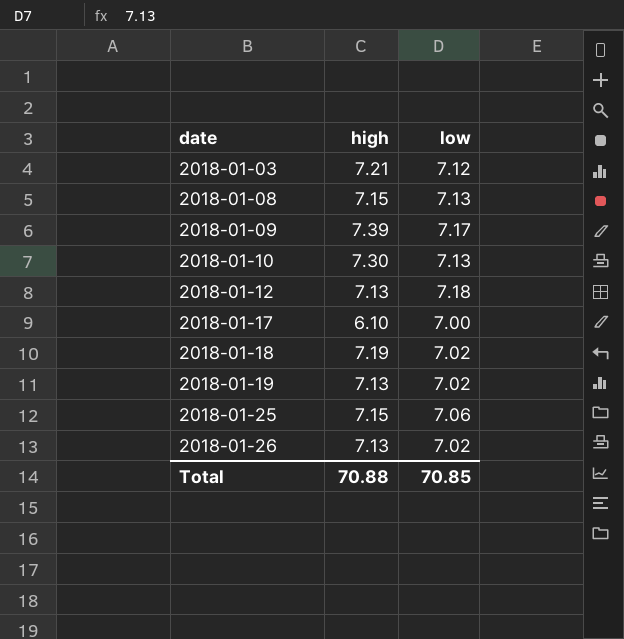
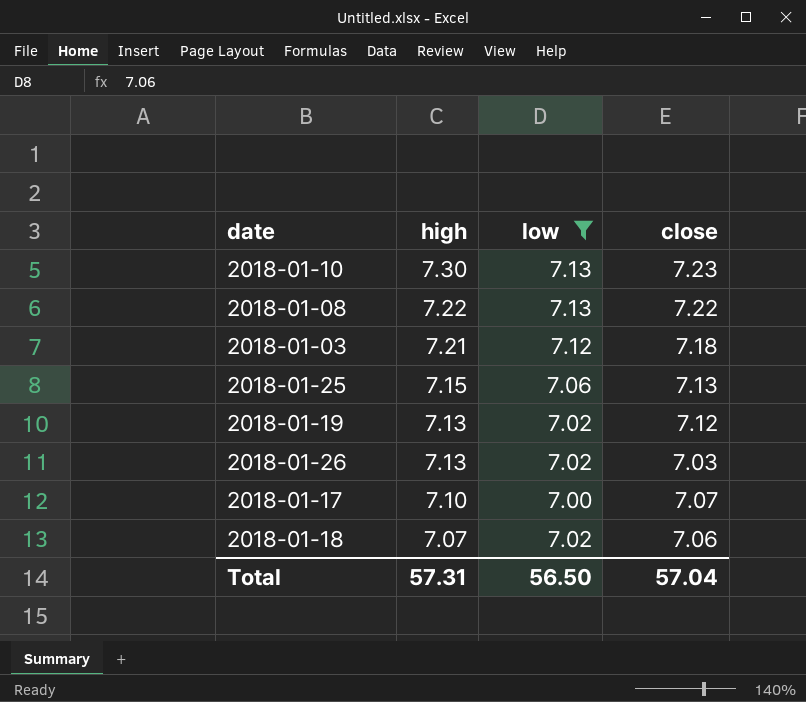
filter: none -> low <= 7.13
row order: date ascending -> high descending
column close | position: none -> 4
2018-01-08 | high: 7.15 -> 7.22
2018-01-17 | high: 6.10 -> 7.10
2018-01-18 | high: 7.19 -> 7.07
Total | high: 70.88 -> 57.31
Total | low: 70.85 -> 56.50

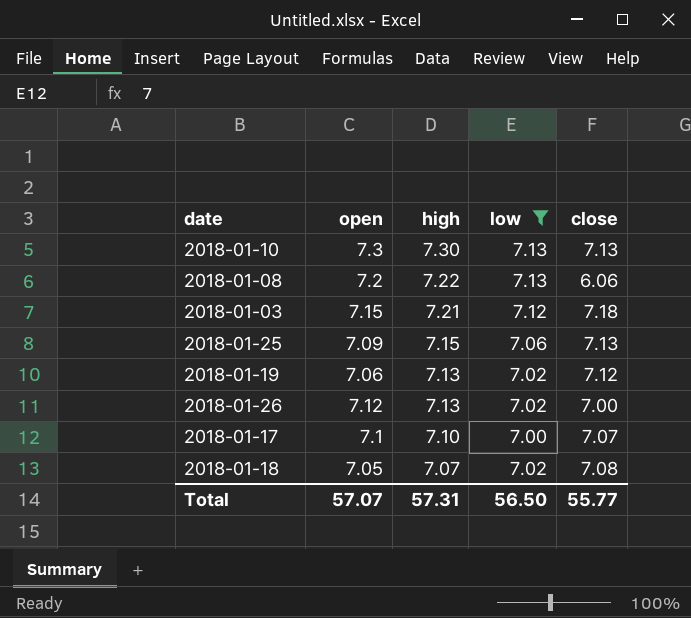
column open | position: none -> 2
2018-01-10 | close: 7.23 -> 7.13
2018-01-08 | close: 7.22 -> 6.06
2018-01-26 | close: 7.03 -> 7.00
2018-01-18 | close: 7.06 -> 7.08
Total | close: 57.04 -> 55.77

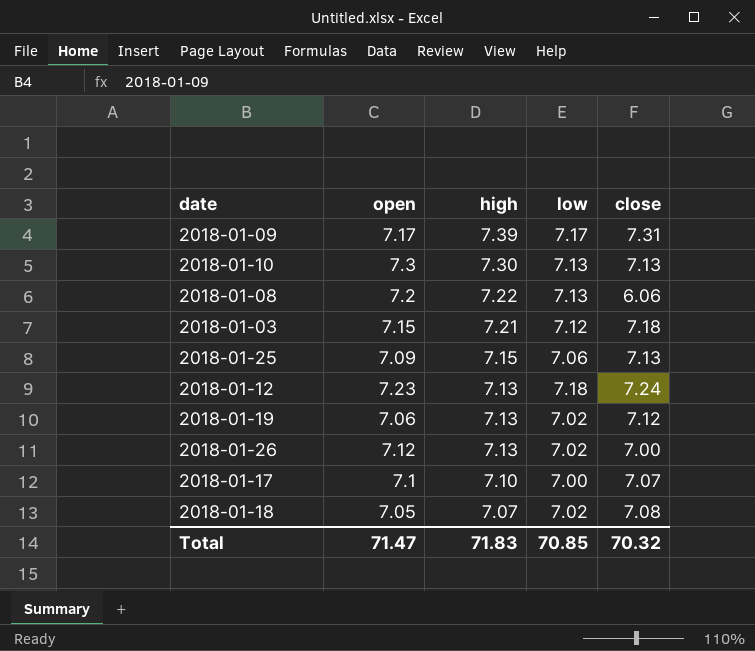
filter: low <= 7.13 -> none
Total | open: 57.07 -> 71.47
Total | high: 57.31 -> 71.83
Total | low: 56.50 -> 70.85
Total | close: 55.77 -> 70.32

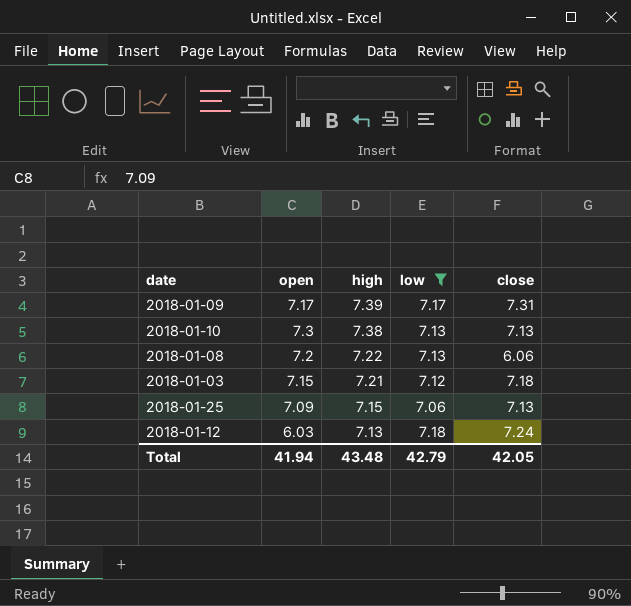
filter: none -> low >= 7.06
2018-01-10 | high: 7.30 -> 7.38
2018-01-12 | open: 7.23 -> 6.03
Total | open: 71.47 -> 41.94
Total | high: 71.83 -> 43.48
Total | low: 70.85 -> 42.79
Total | close: 70.32 -> 42.05

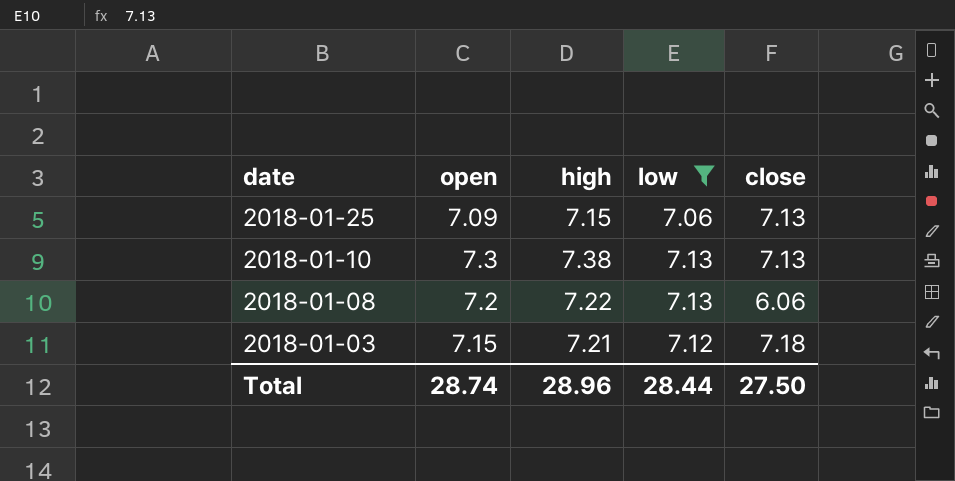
row order: high descending -> date descending
row 2018-01-09: 7.17 | 7.39 | 7.17 | 7.31 -> none
row 2018-01-12: 6.03 | 7.13 | 7.18 | 7.24 -> none
Total | open: 41.94 -> 28.74
Total | high: 43.48 -> 28.96
Total | low: 42.79 -> 28.44
Total | close: 42.05 -> 27.50

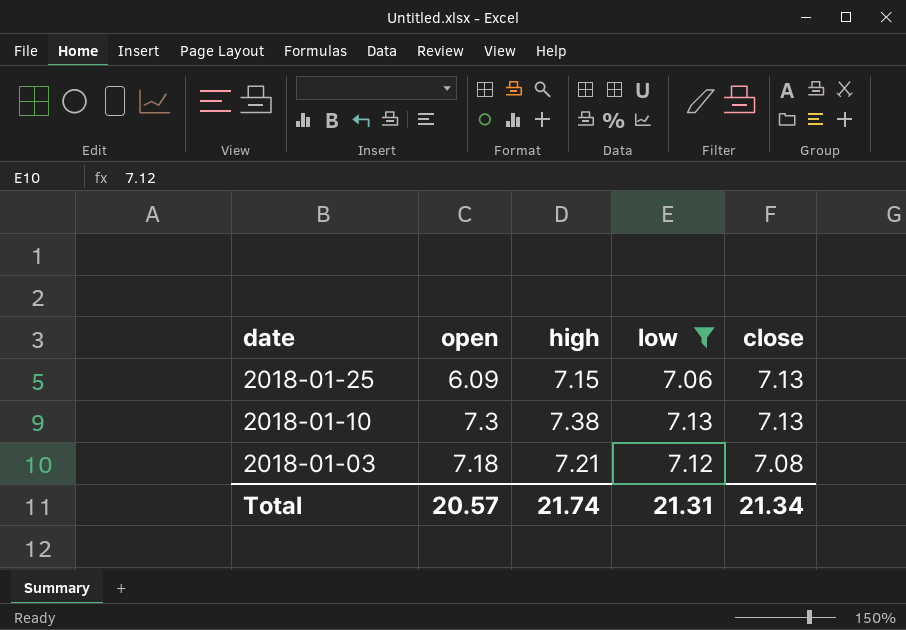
row 2018-01-08: 7.2 | 7.22 | 7.13 | 6.06 -> none
2018-01-25 | open: 7.09 -> 6.09
2018-01-03 | open: 7.15 -> 7.18
2018-01-03 | close: 7.18 -> 7.08
Total | open: 28.74 -> 20.57
Total | high: 28.96 -> 21.74
Total | low: 28.44 -> 21.31
Total | close: 27.50 -> 21.34

